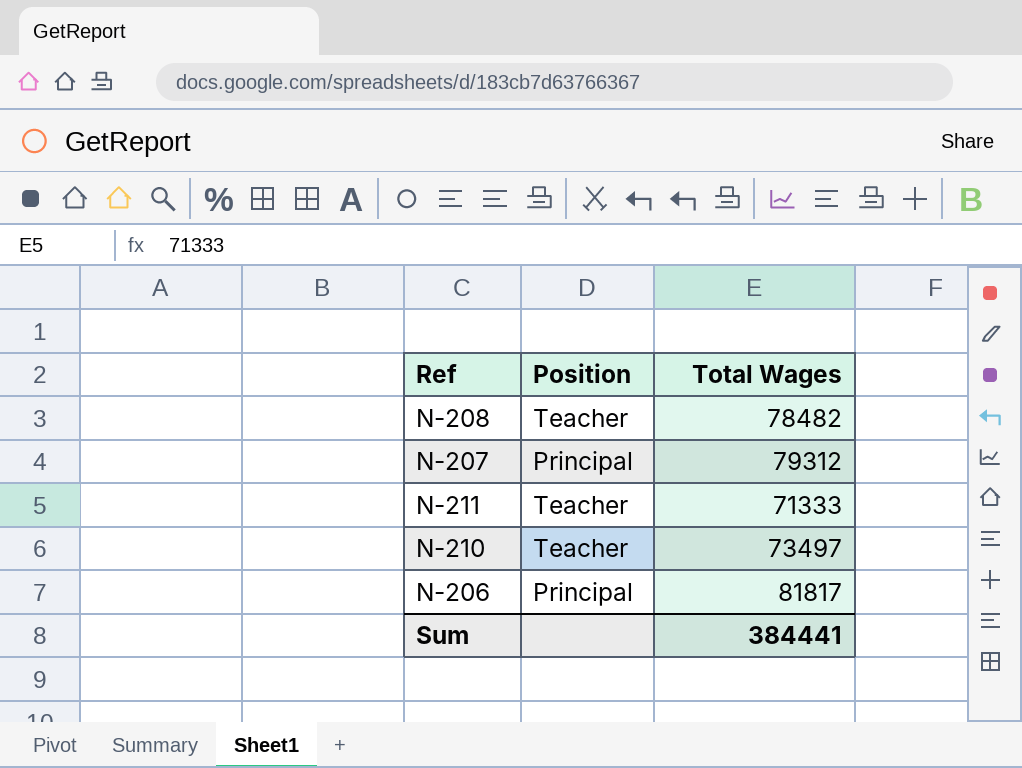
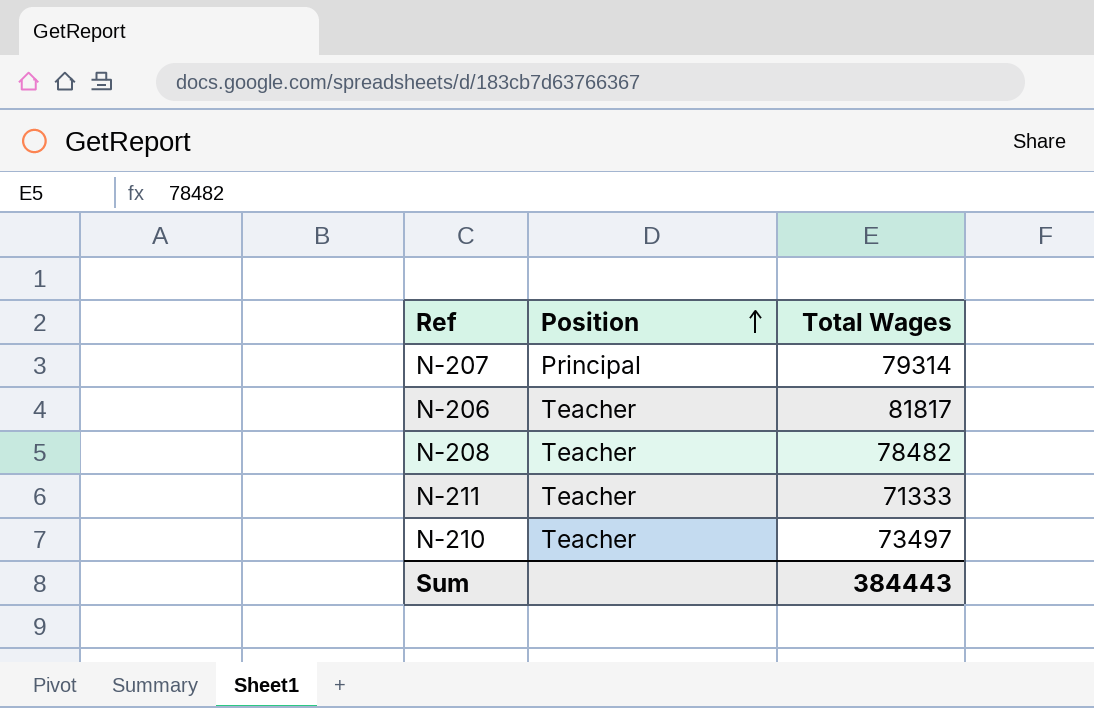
row order: none -> Position ascending
N-207 | Total Wages: 79312 -> 79314
N-206 | Position: Principal -> Teacher
Sum | Total Wages: 384441 -> 384443

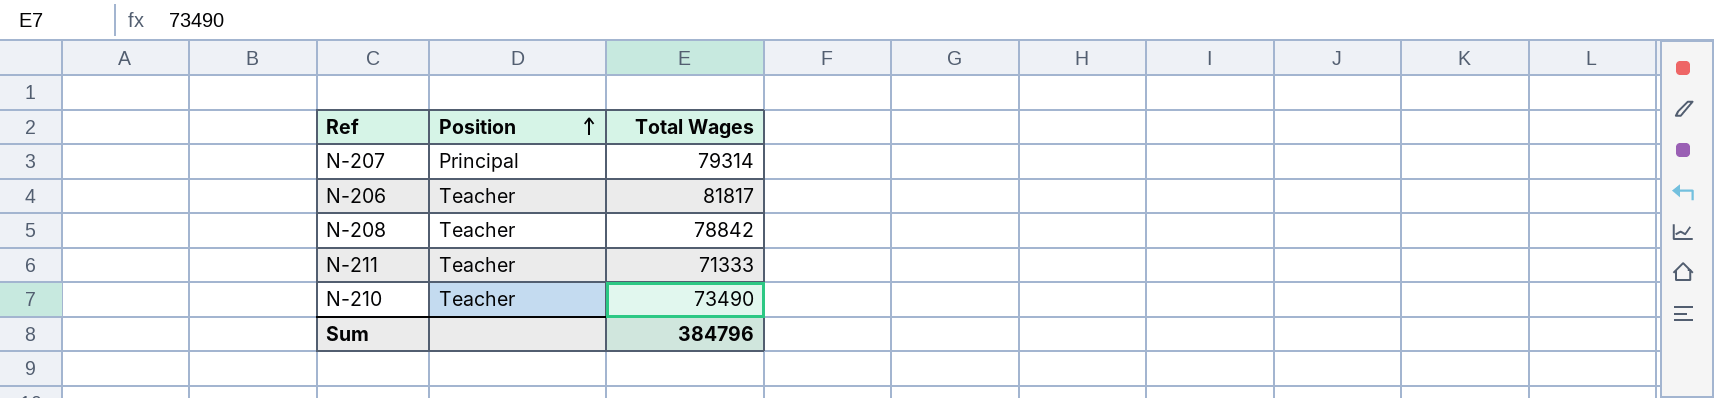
N-208 | Total Wages: 78482 -> 78842
N-210 | Total Wages: 73497 -> 73490
Sum | Total Wages: 384443 -> 384796

